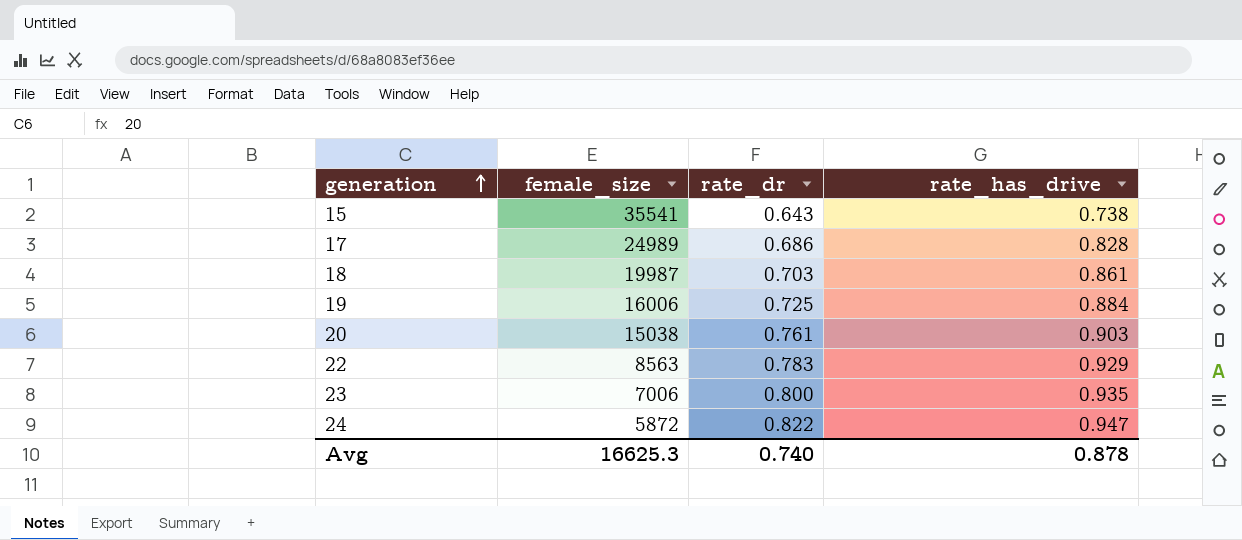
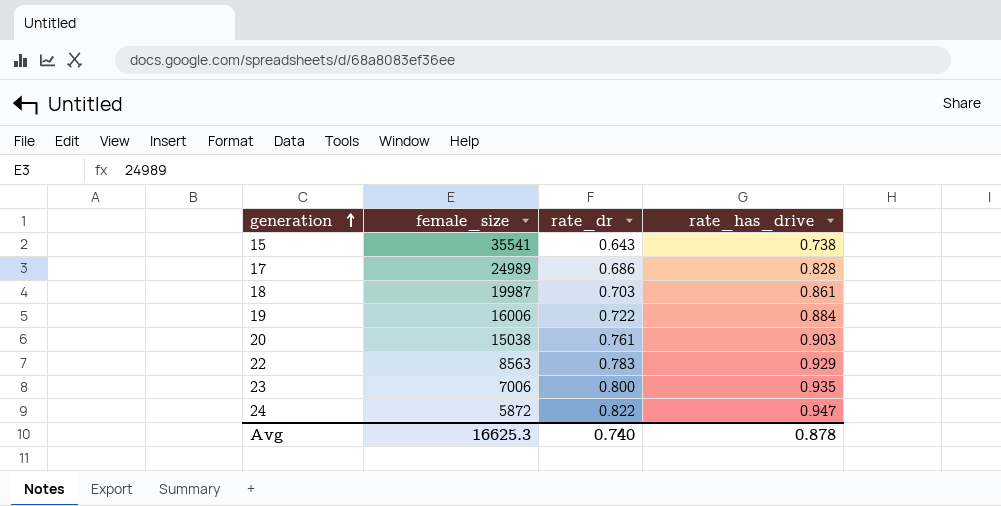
19 | rate_dr: 0.725 -> 0.722

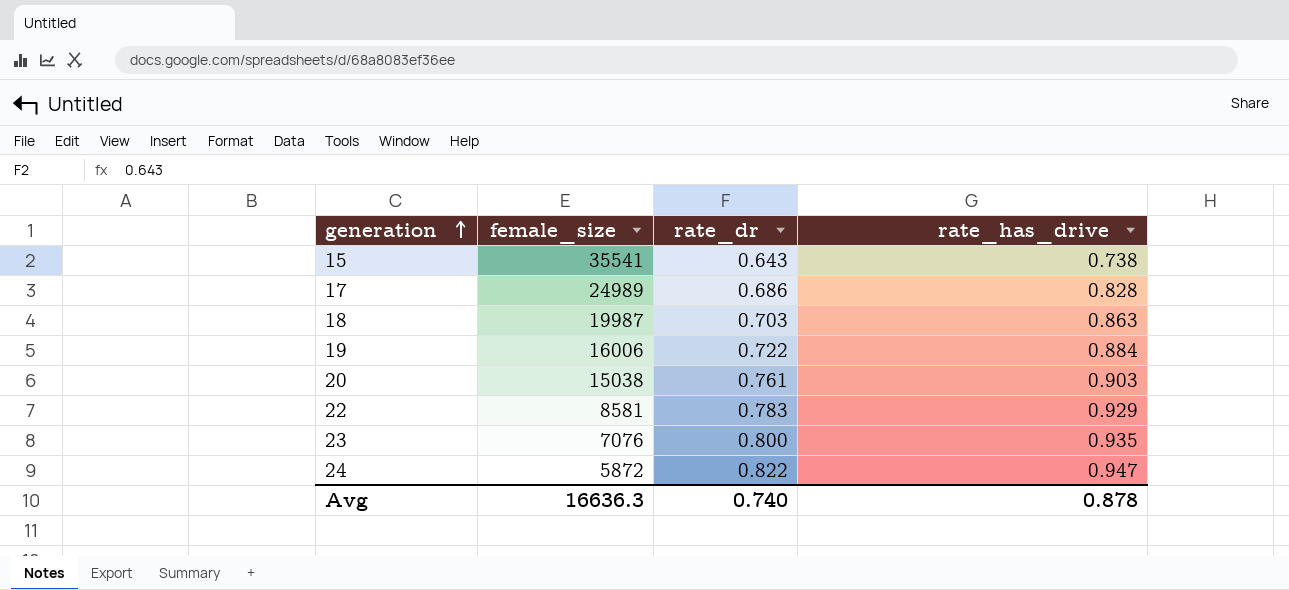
18 | rate_has_drive: 0.861 -> 0.863
22 | female_size: 8563 -> 8581
23 | female_size: 7006 -> 7076
Avg | female_size: 16625.3 -> 16636.3

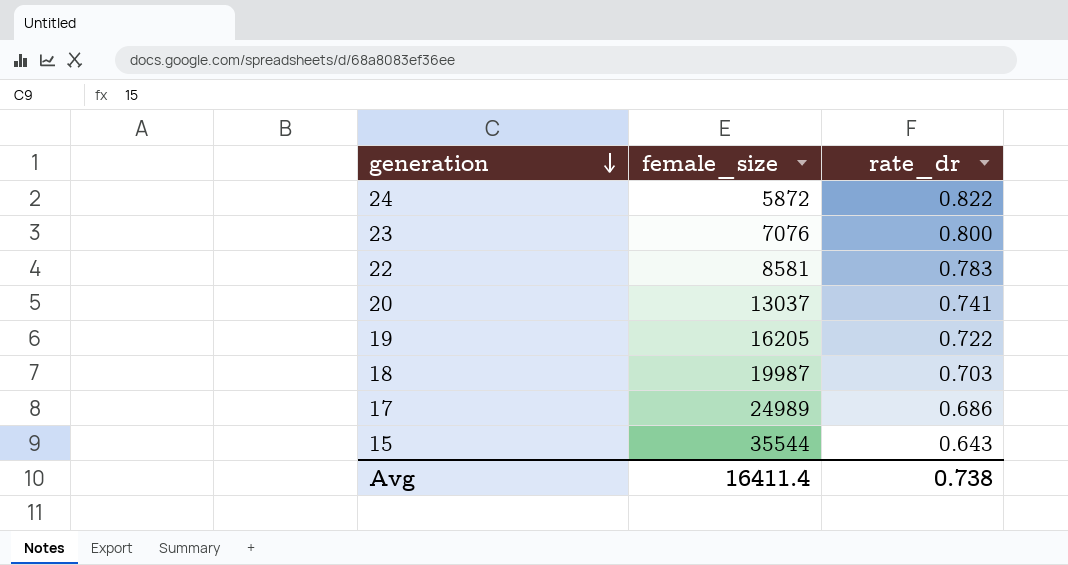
row order: generation ascending -> generation descending
column rate_has_drive | position: 4 -> none
20 | female_size: 15038 -> 13037
20 | rate_dr: 0.761 -> 0.741
19 | female_size: 16006 -> 16205
15 | female_size: 35541 -> 35544
Avg | female_size: 16636.3 -> 16411.4
Avg | rate_dr: 0.740 -> 0.738

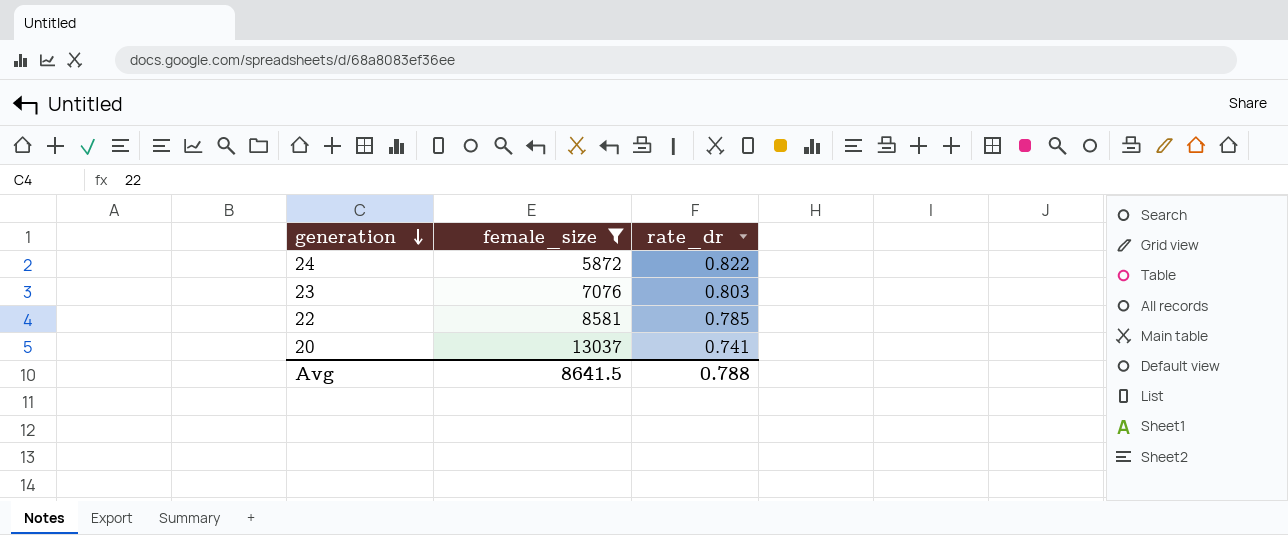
filter: none -> female_size <= 13037
23 | rate_dr: 0.800 -> 0.803
22 | rate_dr: 0.783 -> 0.785
Avg | female_size: 16411.4 -> 8641.5
Avg | rate_dr: 0.738 -> 0.788

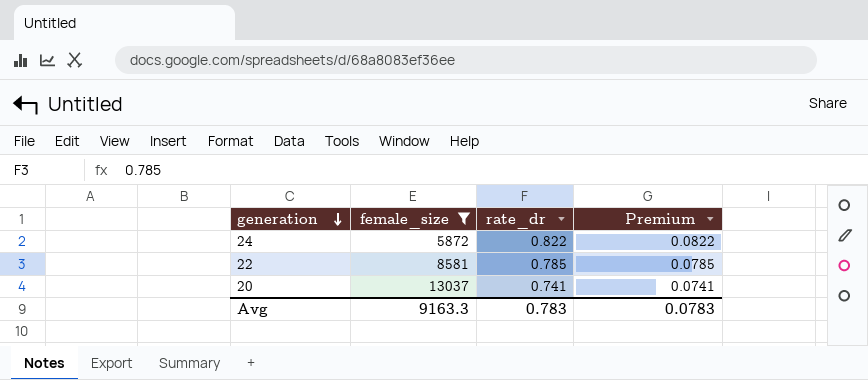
column Premium | formula: none -> [rate_dr] * 0.1
row 23: 7076 | 0.803 -> none
Avg | female_size: 8641.5 -> 9163.3
Avg | rate_dr: 0.788 -> 0.783

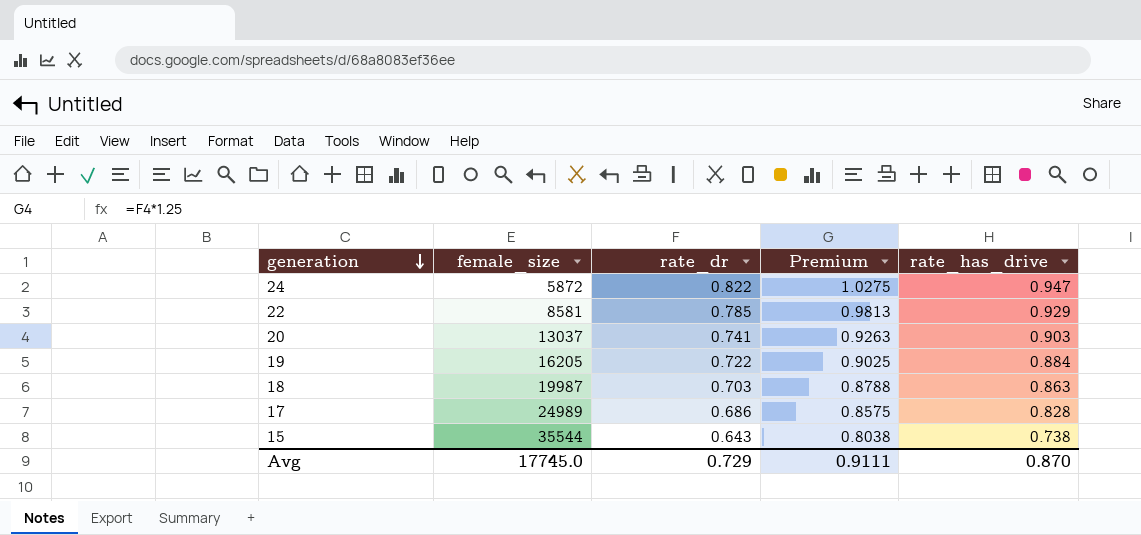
filter: female_size <= 13037 -> none
column Premium | formula: [rate_dr] * 0.1 -> [rate_dr] * 1.25
column rate_has_drive | position: none -> 5
Avg | female_size: 9163.3 -> 17745.0
Avg | rate_dr: 0.783 -> 0.729
Avg | Premium: 0.0783 -> 0.9111

